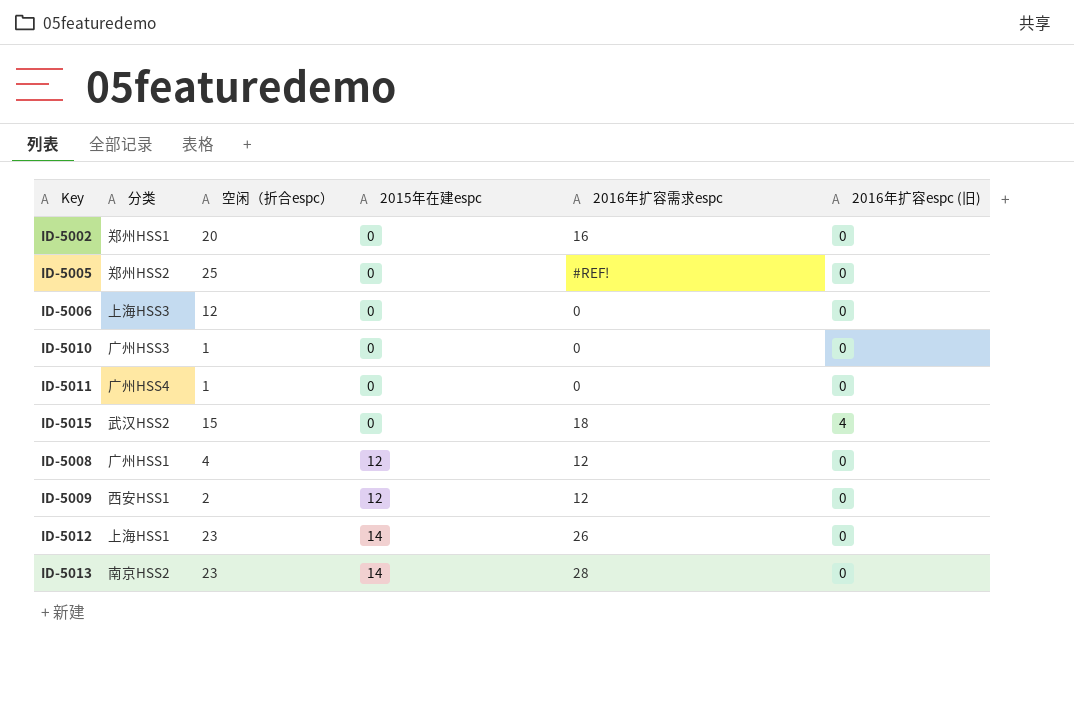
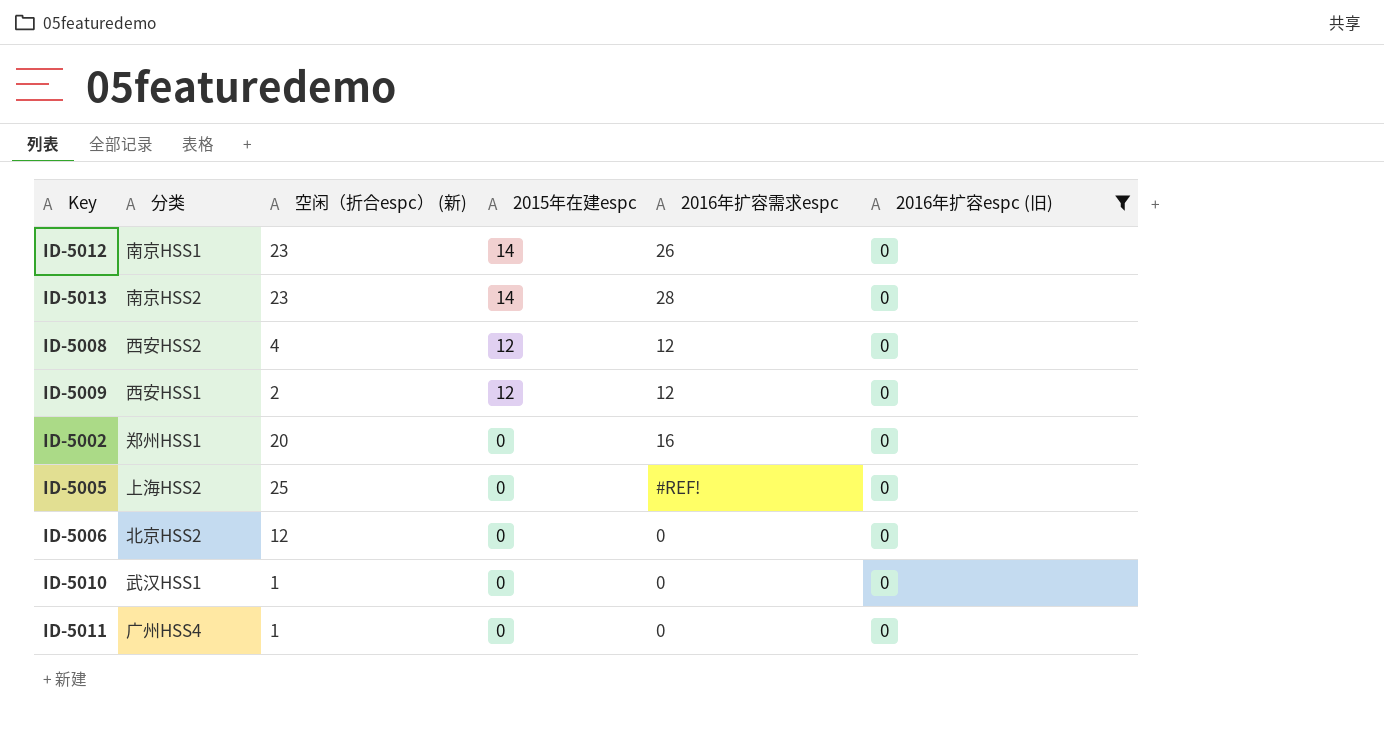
filter: none -> 2016年扩容espc (旧) = 0
row order: 2015年在建espc ascending -> 2015年在建espc descending
column name: 空闲（折合espc） -> 空闲（折合espc） (新)
ID-5012 | 分类: 上海HSS1 -> 南京HSS1
ID-5008 | 分类: 广州HSS1 -> 西安HSS2
ID-5005 | 分类: 郑州HSS2 -> 上海HSS2
ID-5006 | 分类: 上海HSS3 -> 北京HSS2
ID-5010 | 分类: 广州HSS3 -> 武汉HSS1

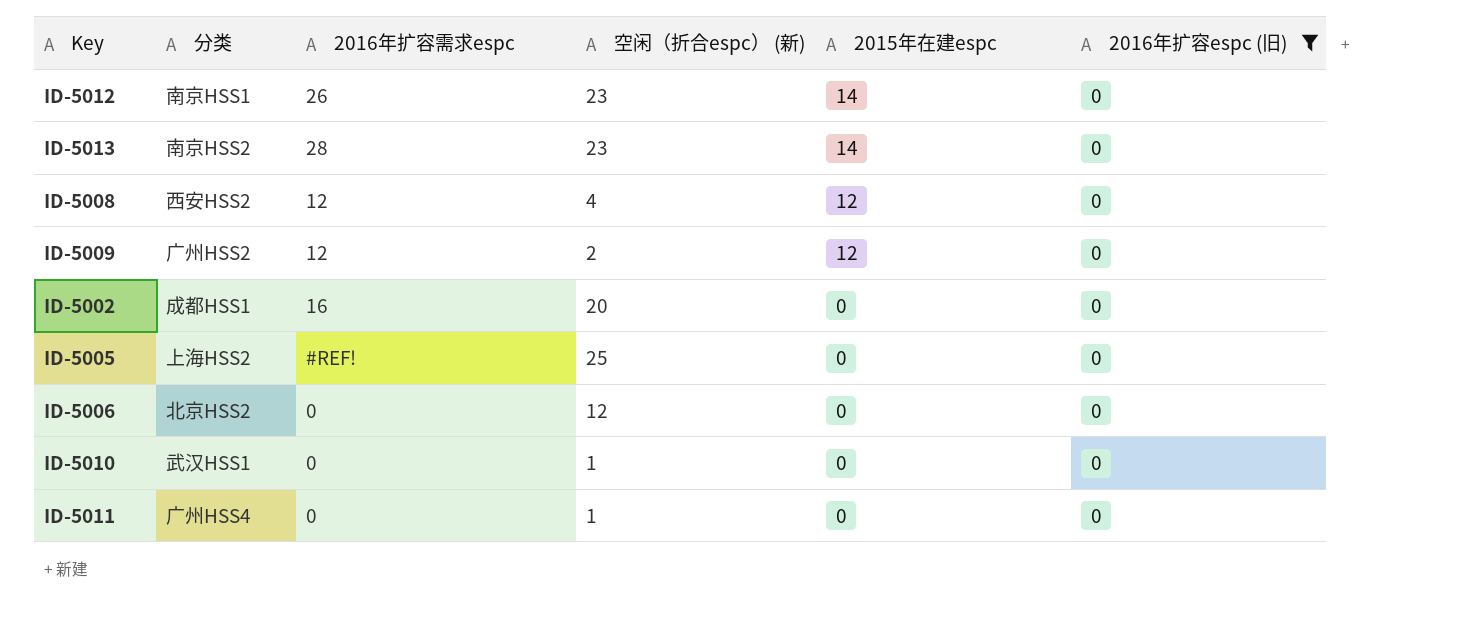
column 2016年扩容需求espc | position: 5 -> 3
ID-5009 | 分类: 西安HSS1 -> 广州HSS2
ID-5002 | 分类: 郑州HSS1 -> 成都HSS1

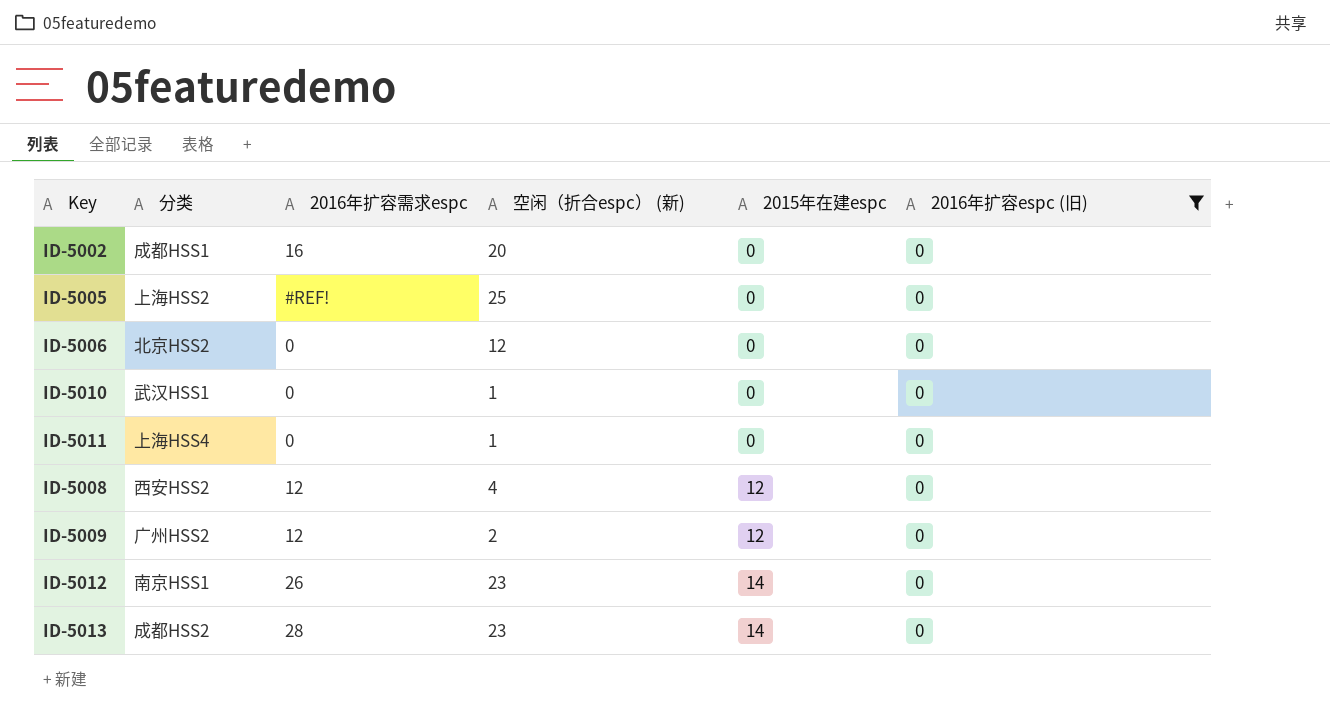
row order: 2015年在建espc descending -> 2015年在建espc ascending
ID-5011 | 分类: 广州HSS4 -> 上海HSS4
ID-5013 | 分类: 南京HSS2 -> 成都HSS2

